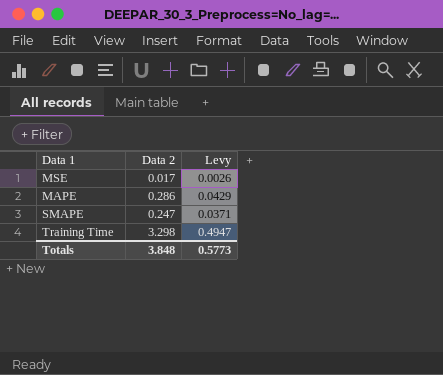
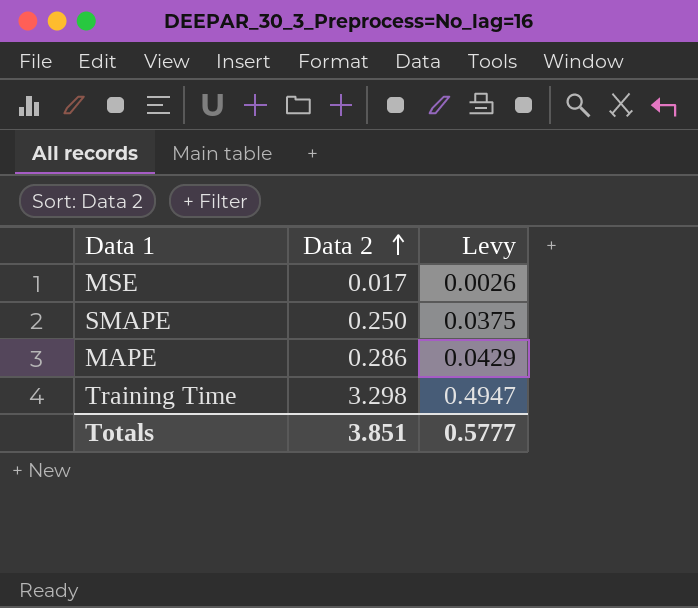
row order: none -> Data 2 ascending
SMAPE | Data 2: 0.247 -> 0.250
SMAPE | Levy: 0.0371 -> 0.0375
Totals | Data 2: 3.848 -> 3.851
Totals | Levy: 0.5773 -> 0.5777

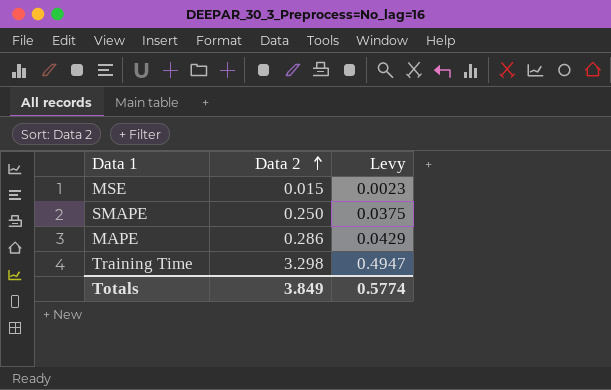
MSE | Data 2: 0.017 -> 0.015
MSE | Levy: 0.0026 -> 0.0023
Totals | Data 2: 3.851 -> 3.849
Totals | Levy: 0.5777 -> 0.5774

